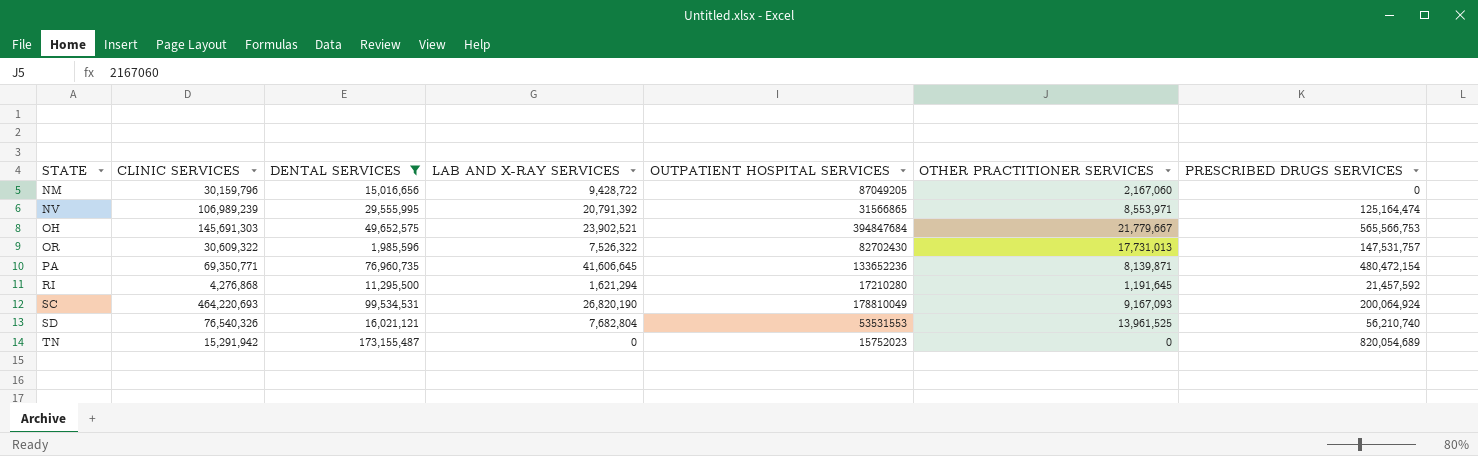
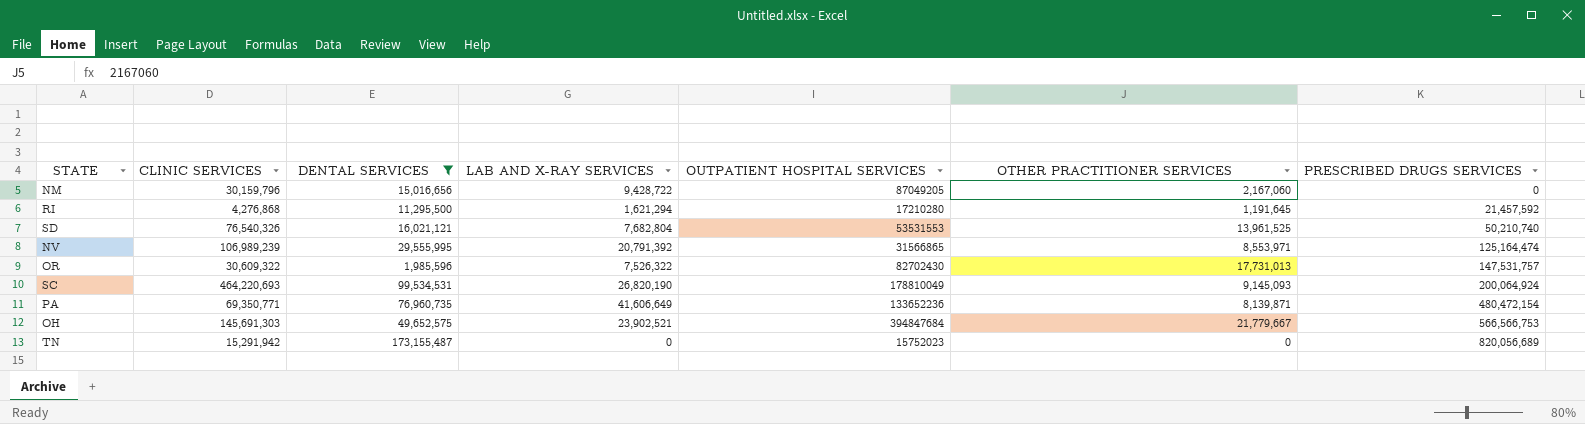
row order: STATE ascending -> PRESCRIBED DRUGS SERVICES ascending
SD | PRESCRIBED DRUGS SERVICES: 56,210,740 -> 50,210,740
SC | OTHER PRACTITIONER SERVICES: 9,167,093 -> 9,145,093
PA | LAB AND X-RAY SERVICES: 41,606,645 -> 41,606,649
OH | PRESCRIBED DRUGS SERVICES: 565,566,753 -> 566,566,753
TN | PRESCRIBED DRUGS SERVICES: 820,054,689 -> 820,056,689

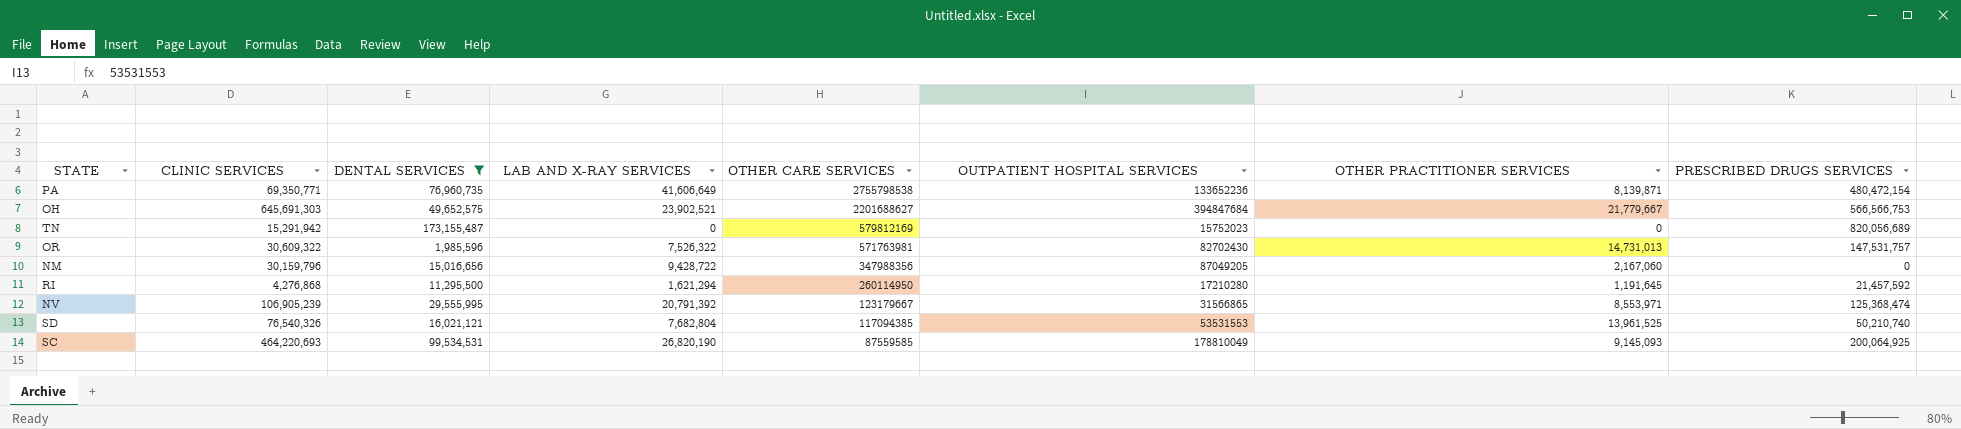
row order: PRESCRIBED DRUGS SERVICES ascending -> OTHER CARE SERVICES descending
column OTHER CARE SERVICES | position: none -> 5
OH | CLINIC SERVICES: 145,691,303 -> 645,691,303
OR | OTHER PRACTITIONER SERVICES: 17,731,013 -> 14,731,013
NV | CLINIC SERVICES: 106,989,239 -> 106,905,239
NV | PRESCRIBED DRUGS SERVICES: 125,164,474 -> 125,368,474
SC | PRESCRIBED DRUGS SERVICES: 200,064,924 -> 200,064,925

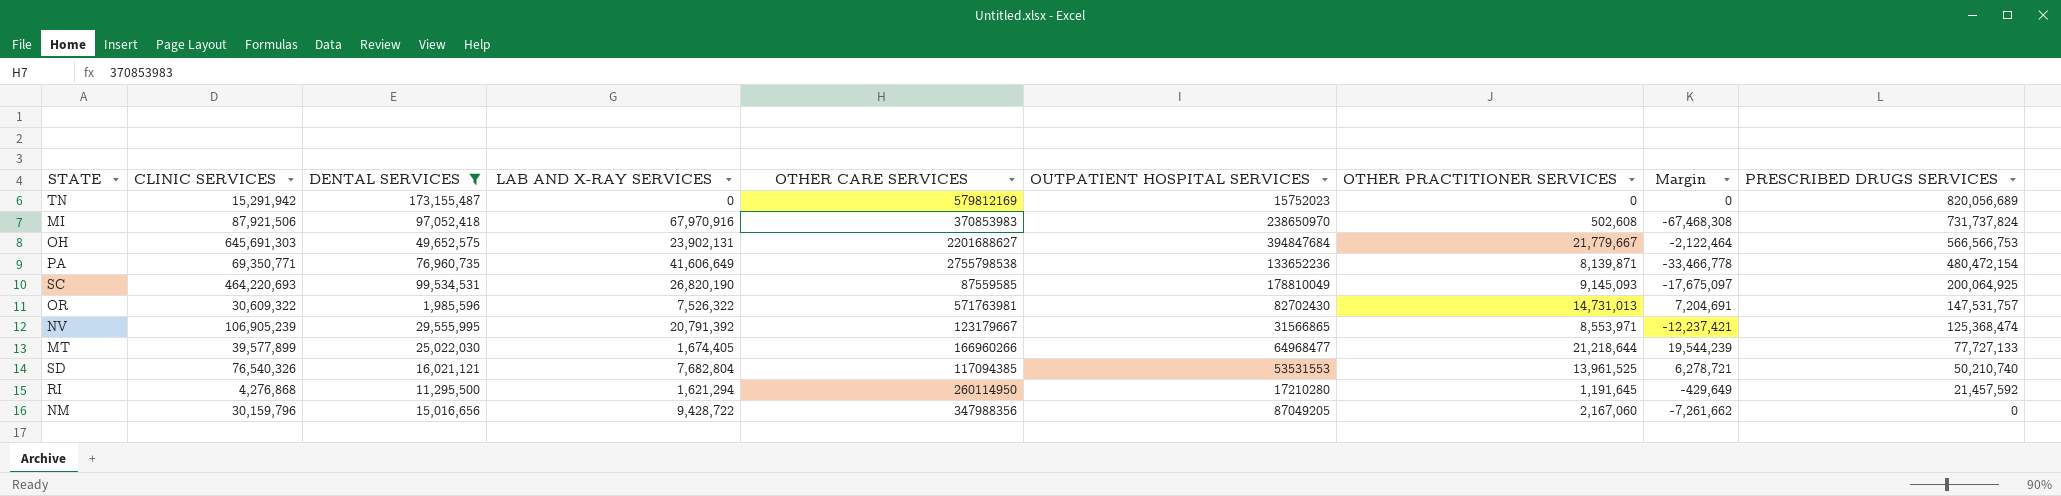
row order: OTHER CARE SERVICES descending -> PRESCRIBED DRUGS SERVICES descending
column Margin | formula: none -> [OTHER PRACTITIONER SERVICES] - [LAB AND X-RAY SERVICES]
row MI: none -> 87,921,506 | 97,052,418 | 67,970,916 | 370853983 | 238650970 | 502,608 | -67,468,308 | 731,737,824
OH | LAB AND X-RAY SERVICES: 23,902,521 -> 23,902,131
row MT: none -> 39,577,899 | 25,022,030 | 1,674,405 | 166960266 | 64968477 | 21,218,644 | 19,544,239 | 77,727,133

